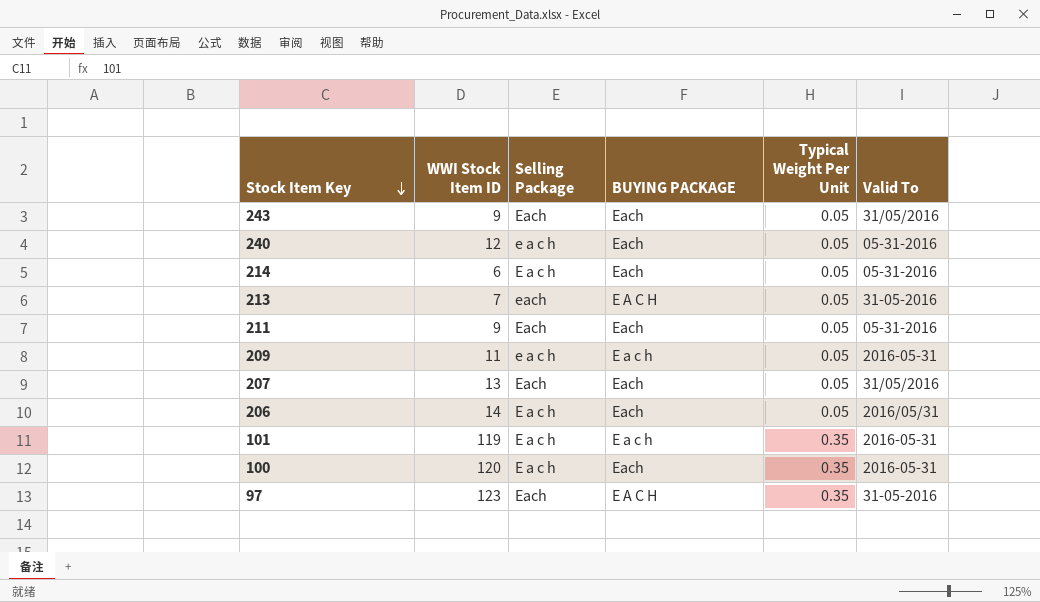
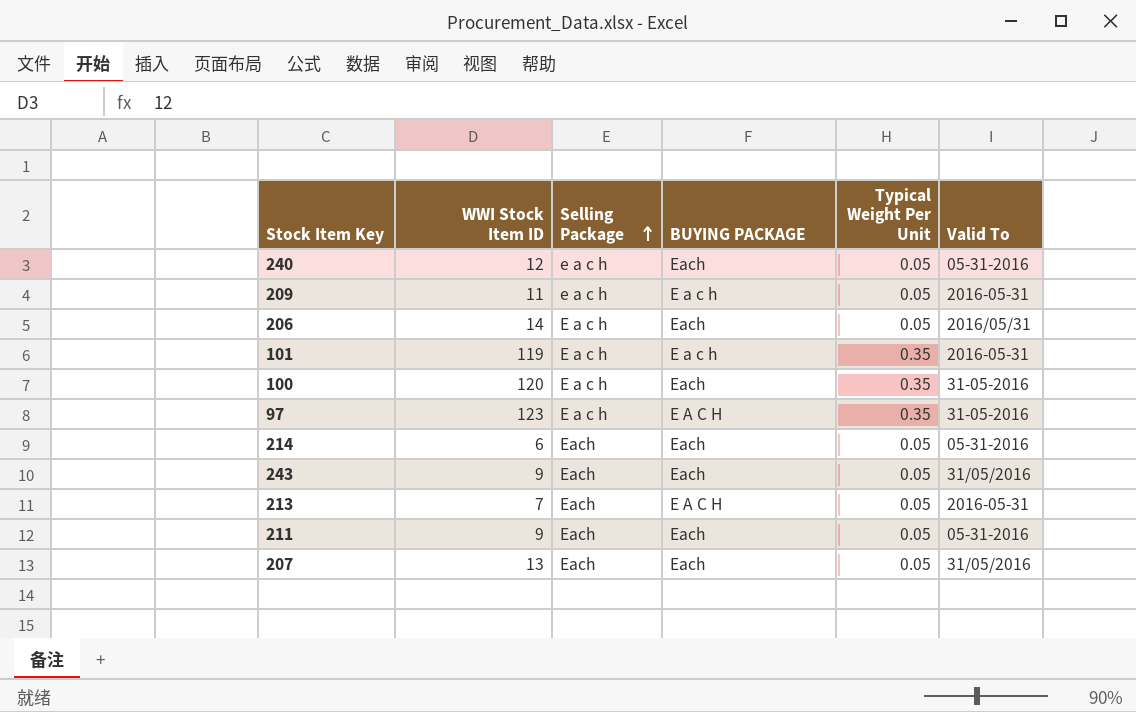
row order: Stock Item Key descending -> Selling Package ascending
100 | Valid To: 2016-05-31 -> 31-05-2016
97 | Selling Package: Each -> E a c h
214 | Selling Package: E a c h -> Each
213 | Selling Package: each -> Each
213 | Valid To: 31-05-2016 -> 2016-05-31

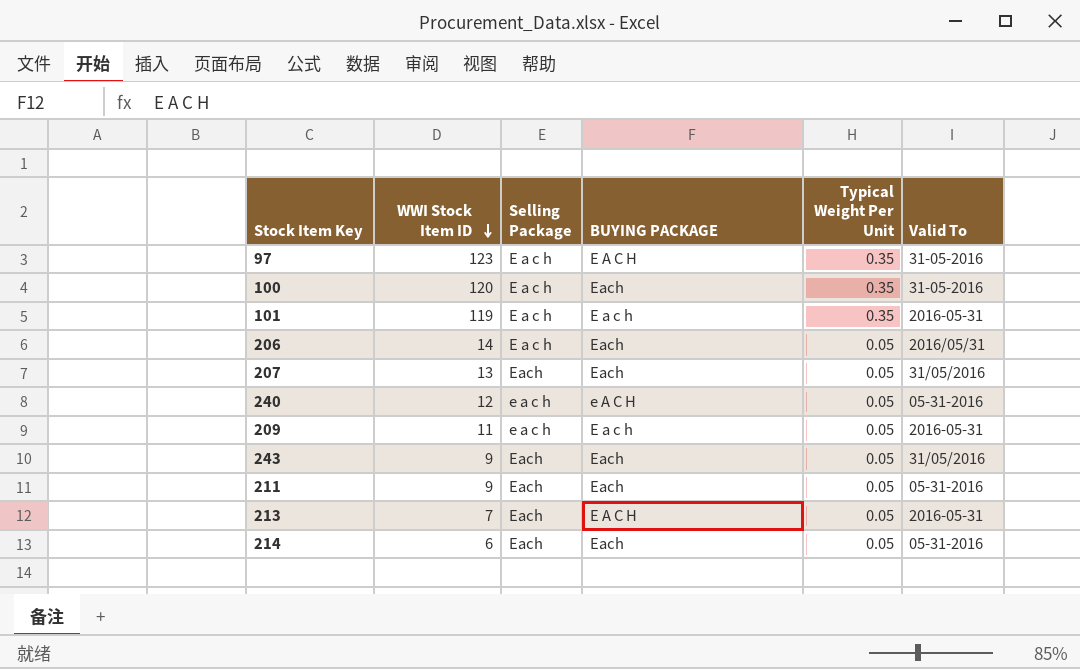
row order: Selling Package ascending -> WWI Stock Item ID descending
240 | BUYING PACKAGE: Each -> e A C H

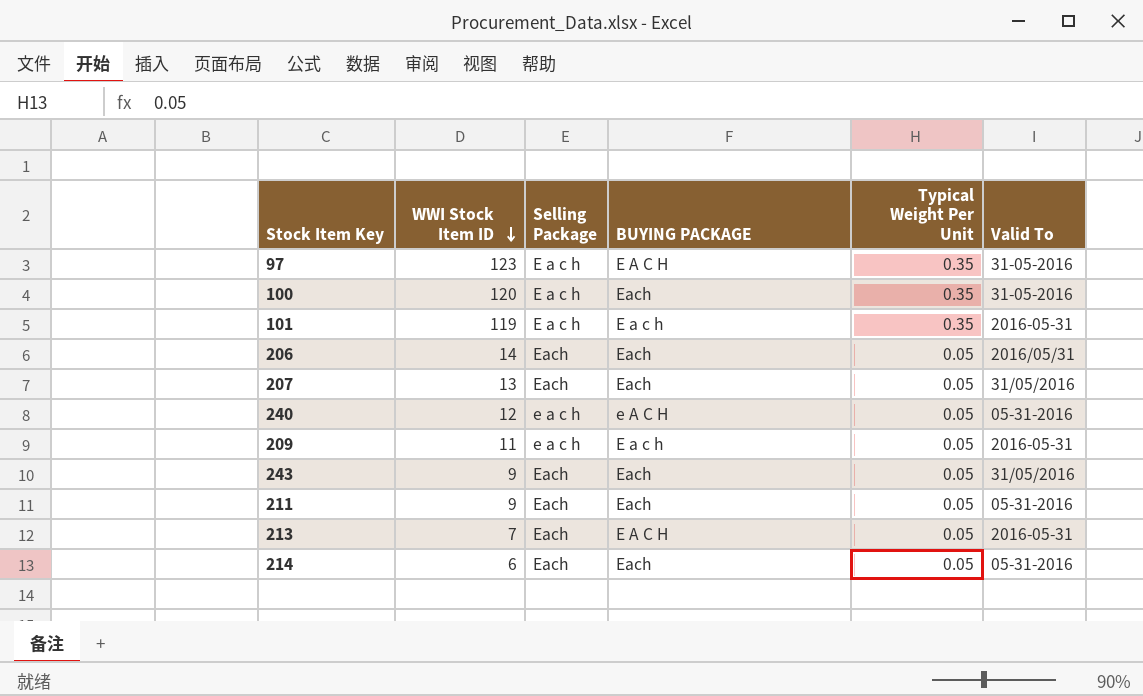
206 | Selling Package: E a c h -> Each

